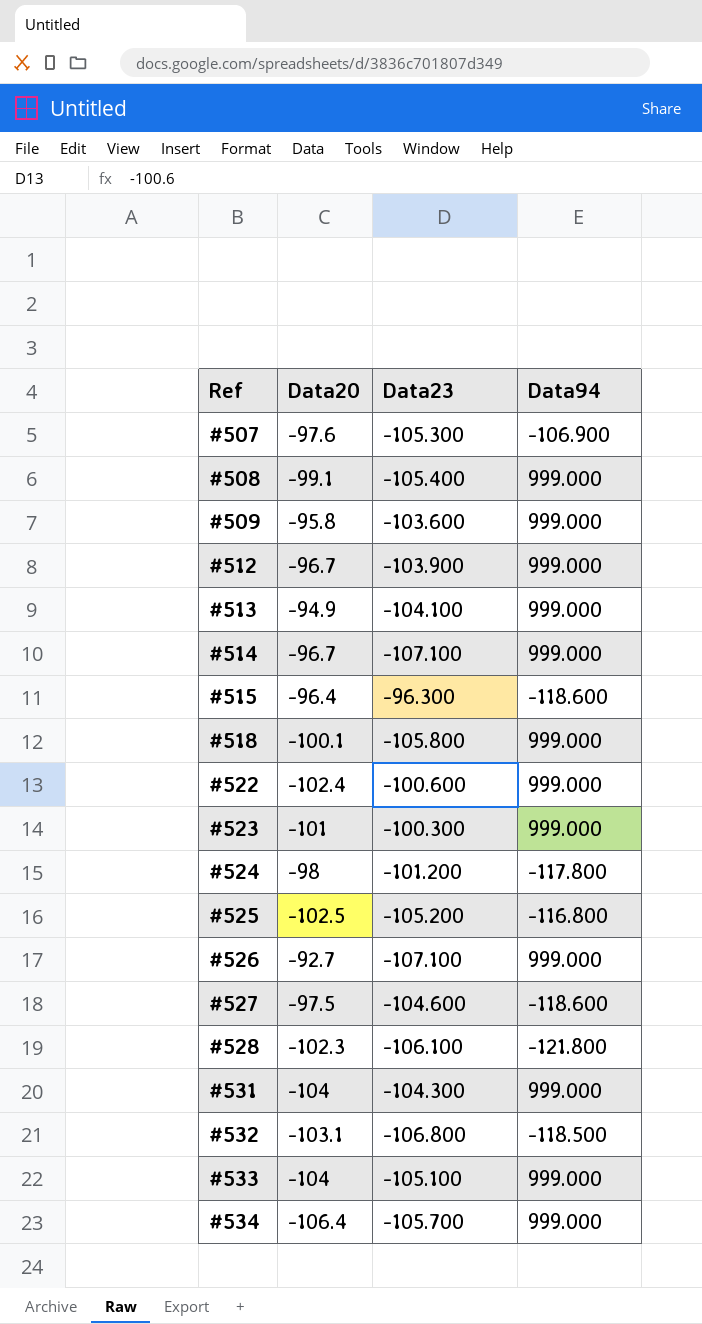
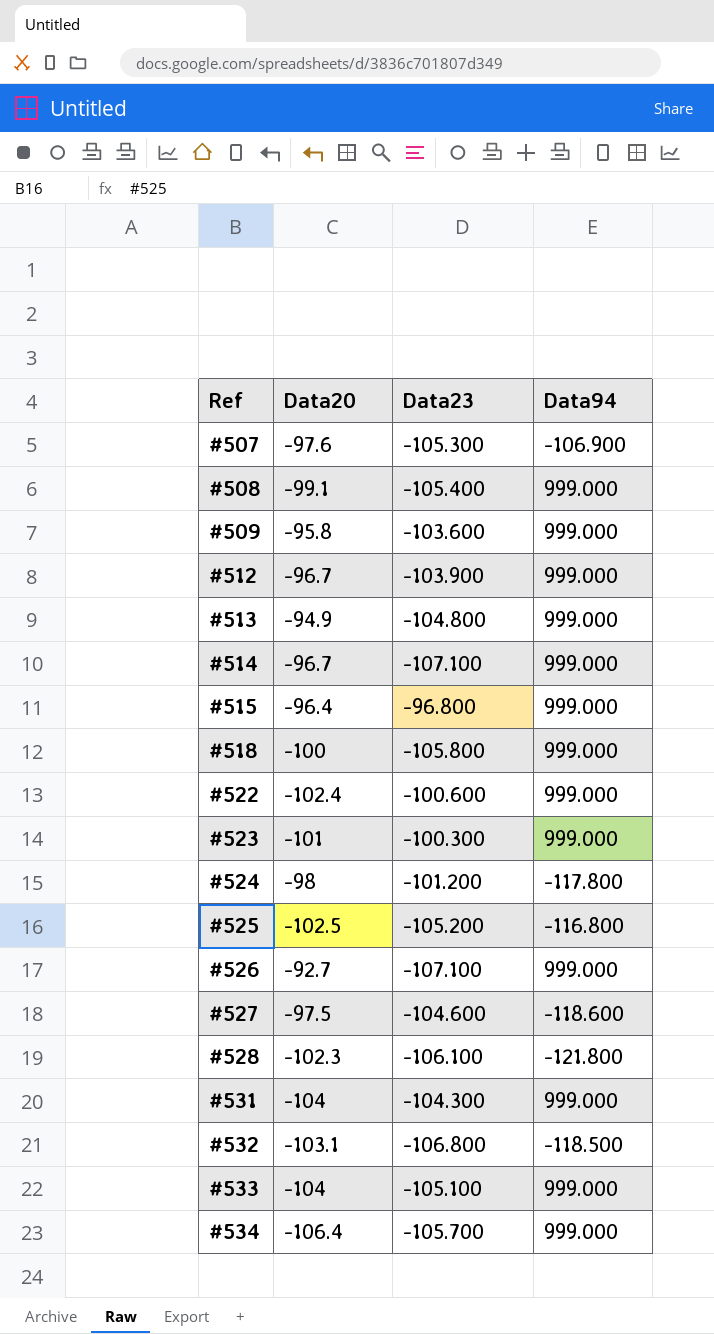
#513 | Data23: -104.100 -> -104.800
#515 | Data23: -96.300 -> -96.800
#515 | Data94: -118.600 -> 999.000
#518 | Data20: -100.1 -> -100

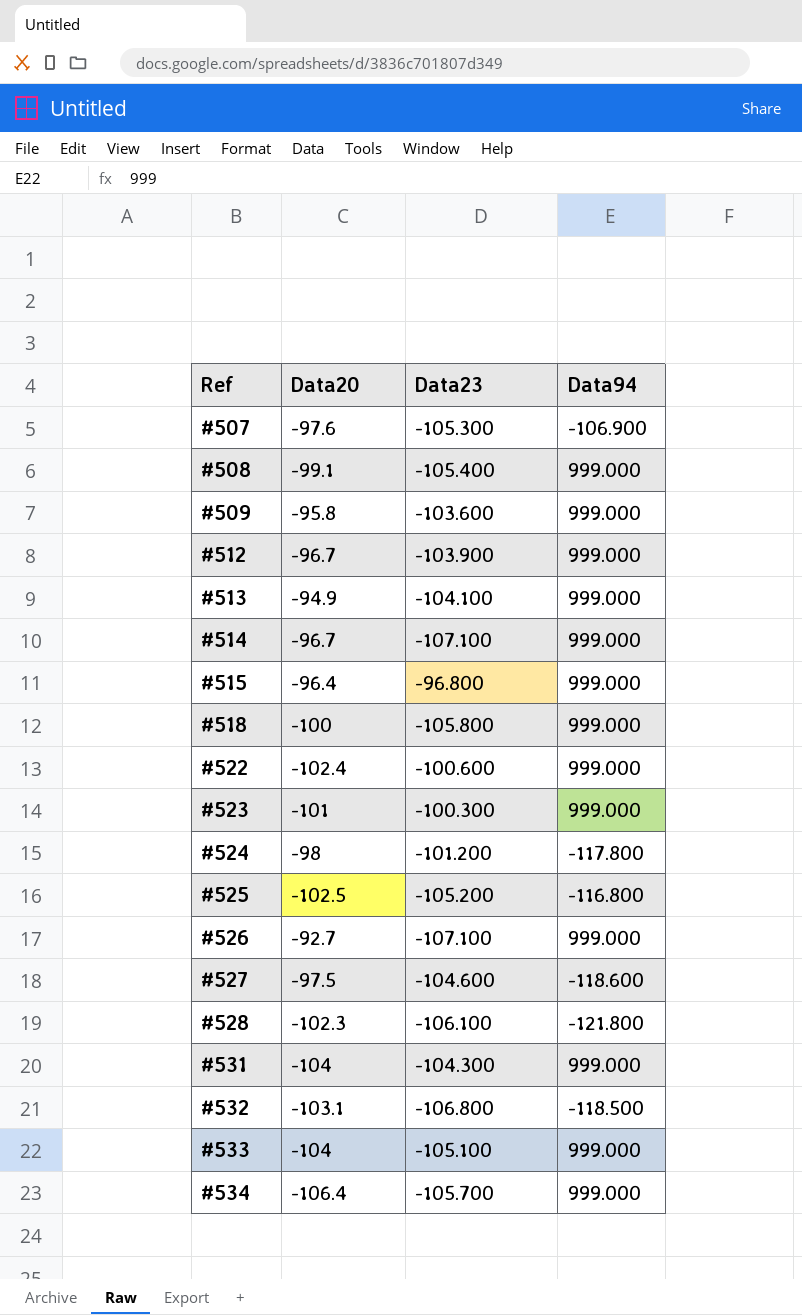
#513 | Data23: -104.800 -> -104.100

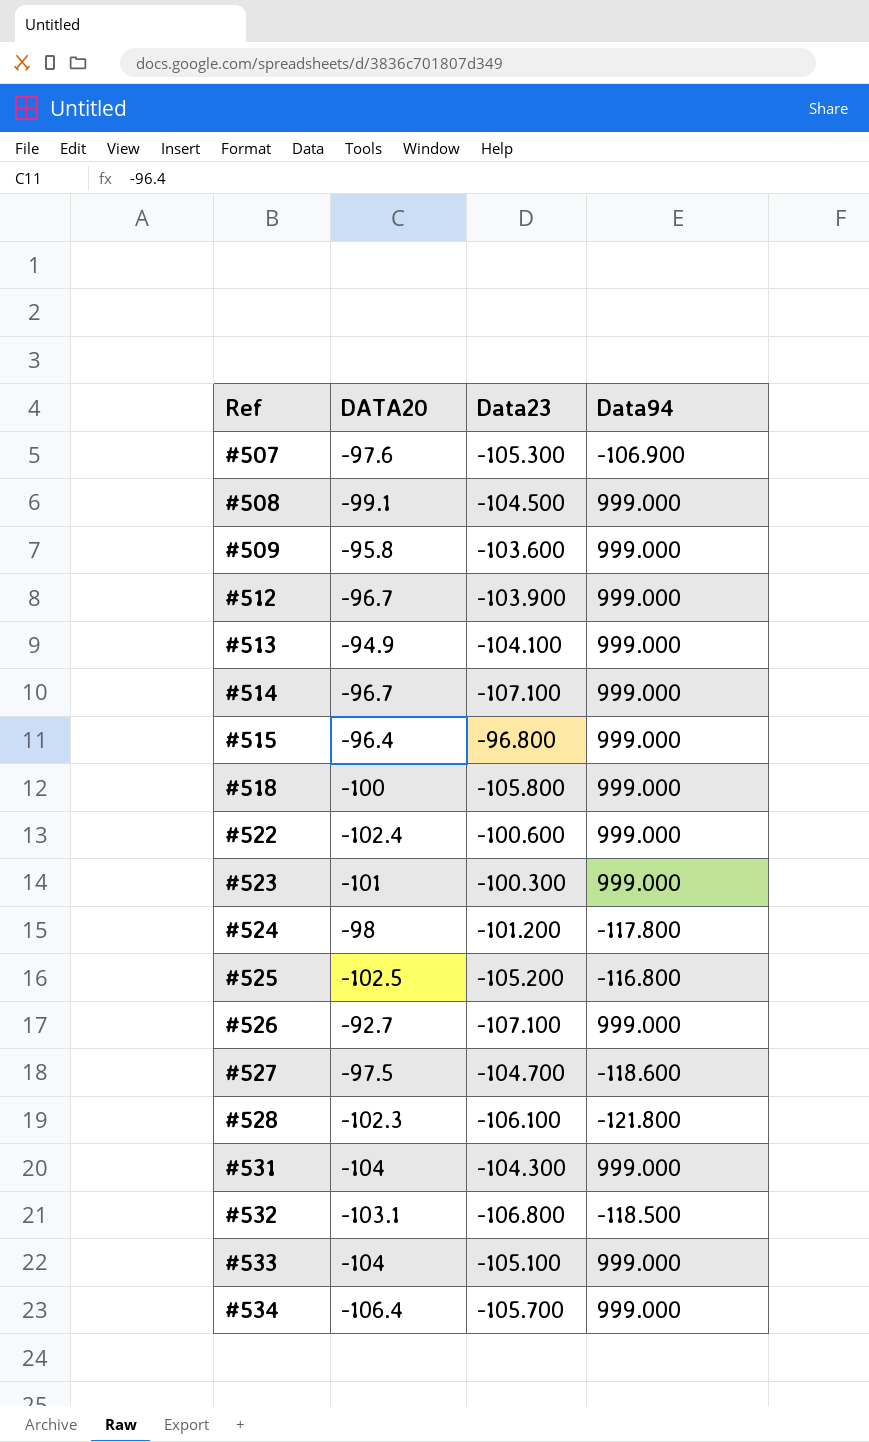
column name: Data20 -> DATA20
#508 | Data23: -105.400 -> -104.500
#527 | Data23: -104.600 -> -104.700

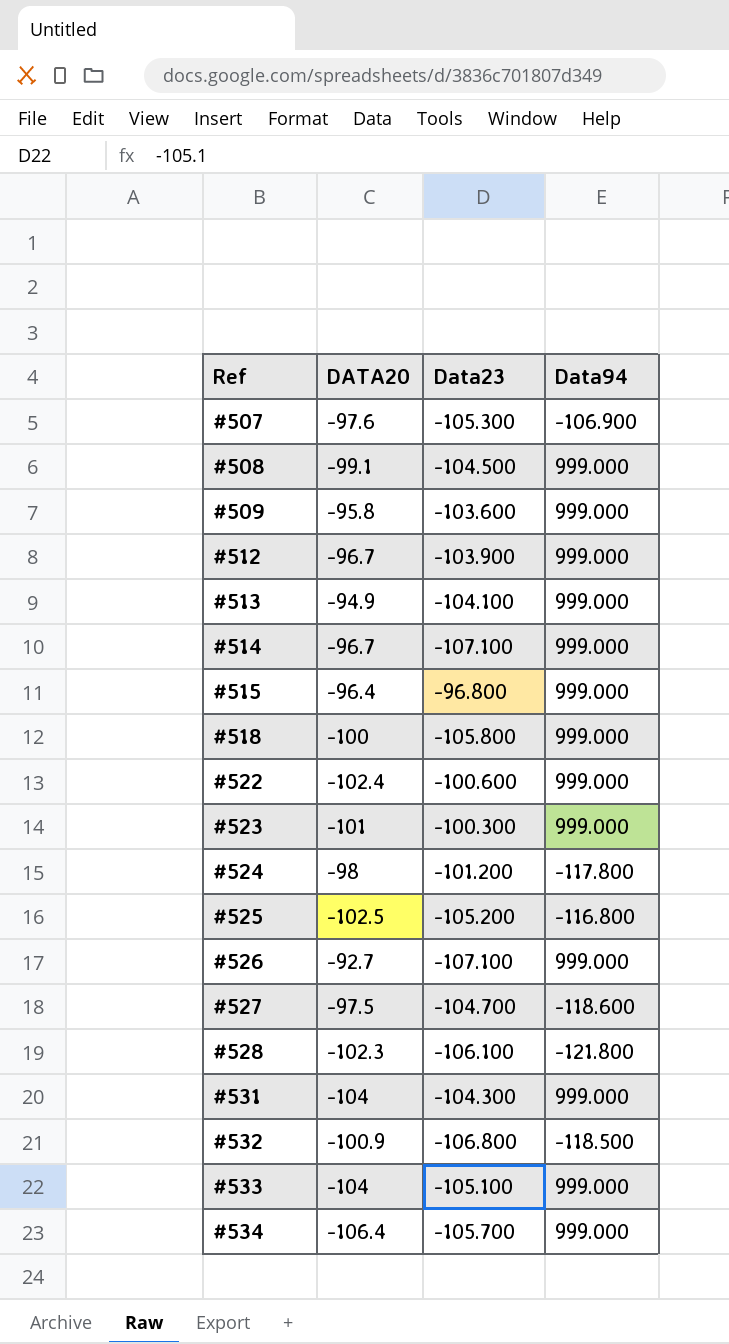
#532 | DATA20: -103.1 -> -100.9

